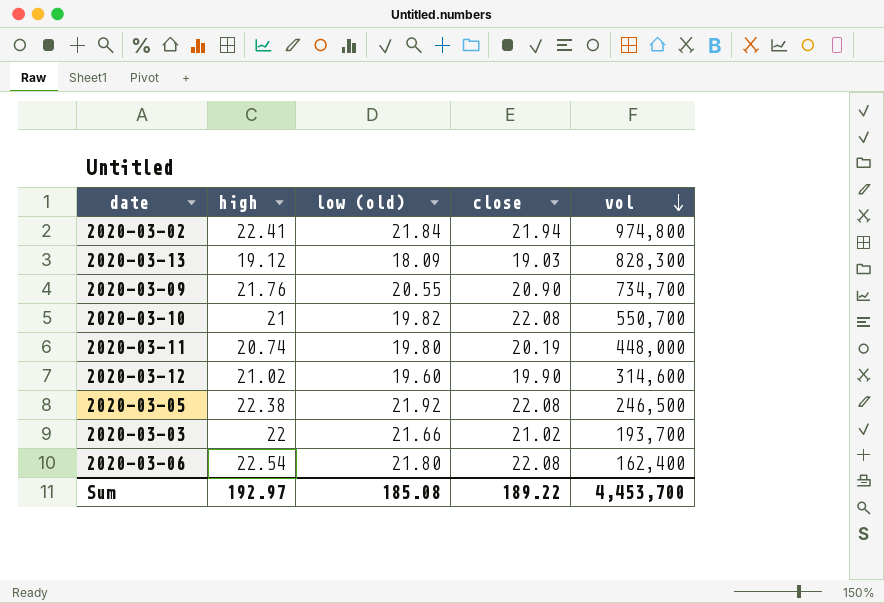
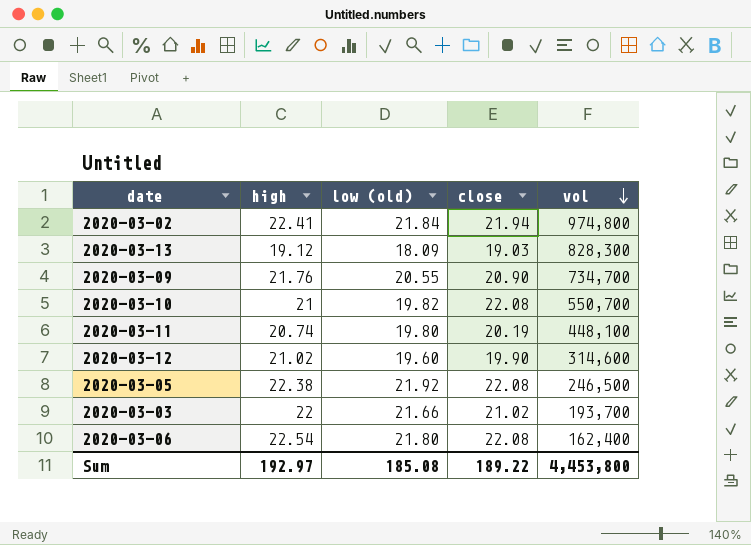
2020-03-11 | vol: 448,000 -> 448,100
Sum | vol: 4,453,700 -> 4,453,800

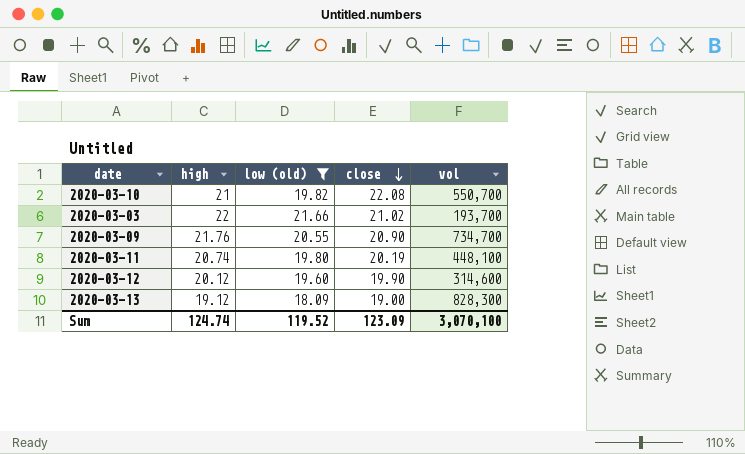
filter: none -> low (old) <= 21.66
row order: vol descending -> close descending
2020-03-12 | high: 21.02 -> 20.12
2020-03-13 | close: 19.03 -> 19.00
Sum | high: 192.97 -> 124.74
Sum | low (old): 185.08 -> 119.52
Sum | close: 189.22 -> 123.09
Sum | vol: 4,453,800 -> 3,070,100

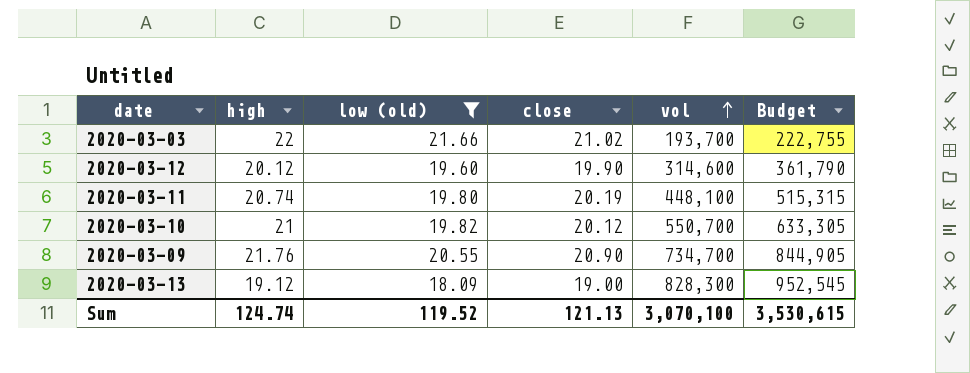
row order: close descending -> vol ascending
column Budget | formula: none -> [vol] * 1.15
2020-03-10 | close: 22.08 -> 20.12
Sum | close: 123.09 -> 121.13

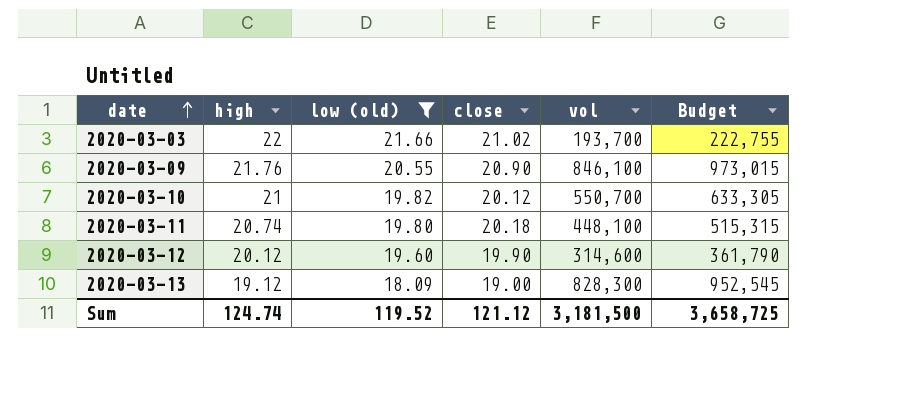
row order: vol ascending -> date ascending
2020-03-09 | vol: 734,700 -> 846,100
2020-03-09 | Budget: 844,905 -> 973,015
2020-03-11 | close: 20.19 -> 20.18
Sum | close: 121.13 -> 121.12
Sum | vol: 3,070,100 -> 3,181,500
Sum | Budget: 3,530,615 -> 3,658,725

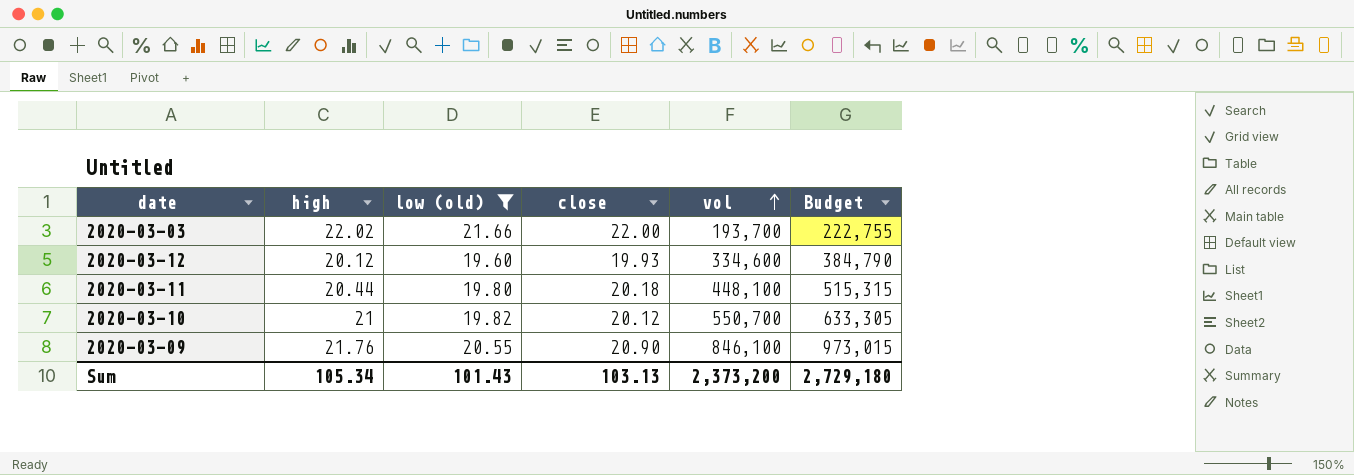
row order: date ascending -> vol ascending
row 2020-03-13: 19.12 | 18.09 | 19.00 | 828,300 | 952,545 -> none
2020-03-03 | high: 22 -> 22.02
2020-03-03 | close: 21.02 -> 22.00
2020-03-12 | close: 19.90 -> 19.93
2020-03-12 | vol: 314,600 -> 334,600
2020-03-12 | Budget: 361,790 -> 384,790
2020-03-11 | high: 20.74 -> 20.44
Sum | high: 124.74 -> 105.34
Sum | low (old): 119.52 -> 101.43
Sum | close: 121.12 -> 103.13
Sum | vol: 3,181,500 -> 2,373,200
Sum | Budget: 3,658,725 -> 2,729,180

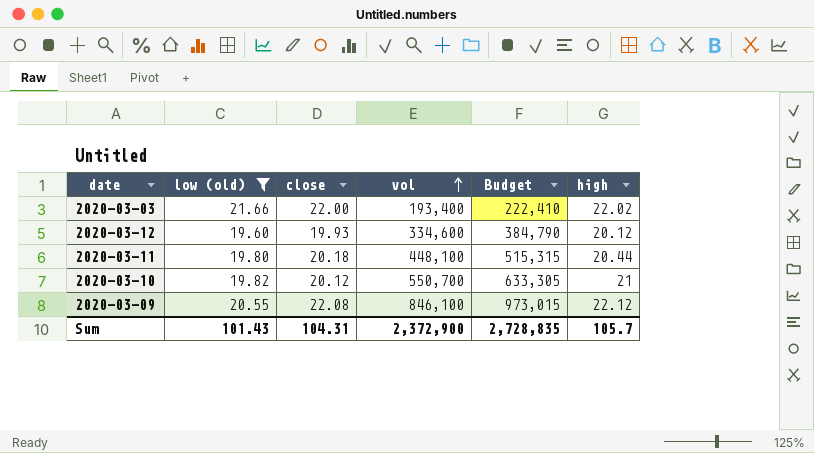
column high | position: 2 -> 6
2020-03-03 | vol: 193,700 -> 193,400
2020-03-03 | Budget: 222,755 -> 222,410
2020-03-09 | close: 20.90 -> 22.08
2020-03-09 | high: 21.76 -> 22.12
Sum | close: 103.13 -> 104.31
Sum | vol: 2,373,200 -> 2,372,900
Sum | Budget: 2,729,180 -> 2,728,835
Sum | high: 105.34 -> 105.7

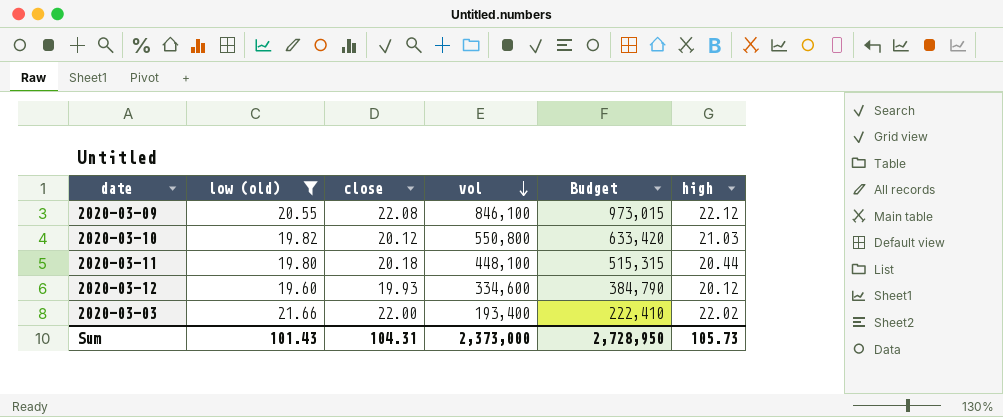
row order: vol ascending -> vol descending
2020-03-10 | vol: 550,700 -> 550,800
2020-03-10 | Budget: 633,305 -> 633,420
2020-03-10 | high: 21 -> 21.03
Sum | vol: 2,372,900 -> 2,373,000
Sum | Budget: 2,728,835 -> 2,728,950
Sum | high: 105.7 -> 105.73

